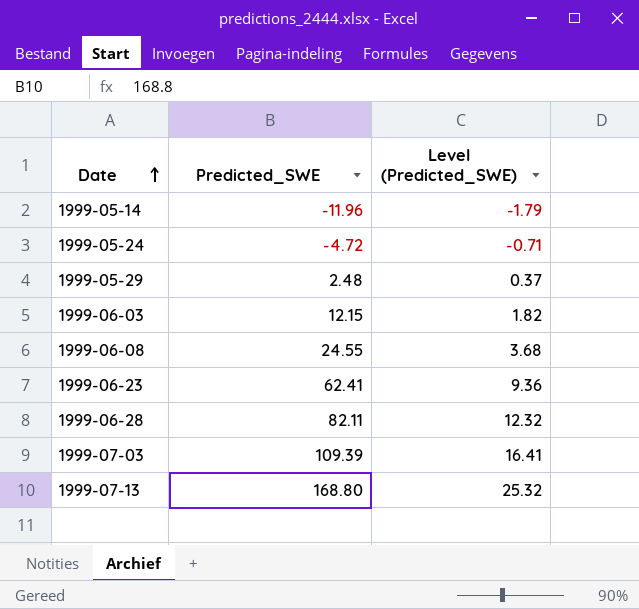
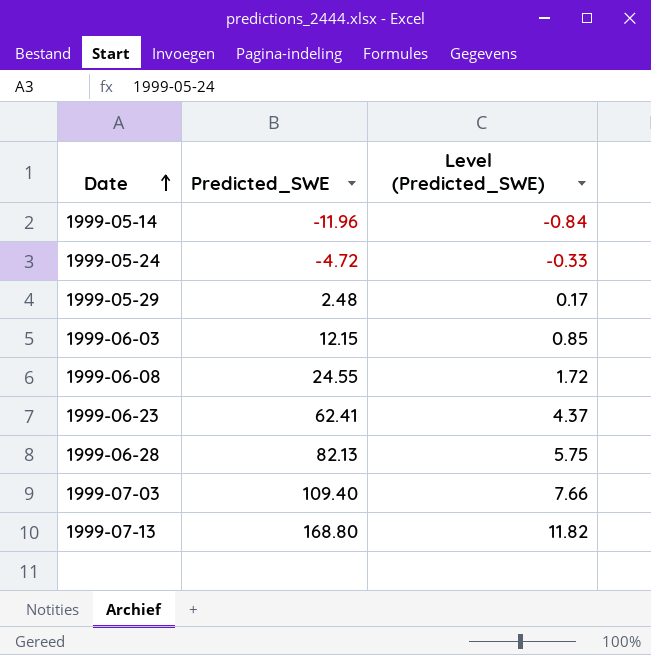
column Level (Predicted_SWE) | formula: [Predicted_SWE] * 0.15 -> [Predicted_SWE] * 0.07
1999-06-28 | Predicted_SWE: 82.11 -> 82.13
1999-07-03 | Predicted_SWE: 109.39 -> 109.40

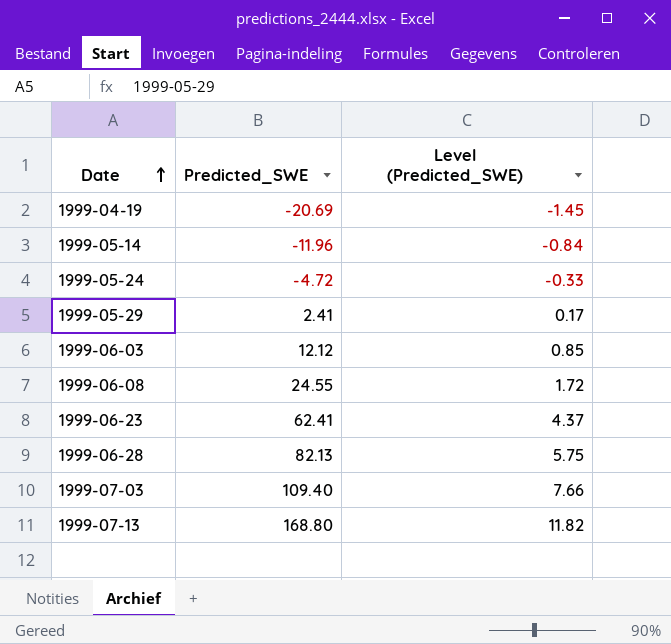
row 1999-04-19: none -> -20.69 | -1.45
1999-05-29 | Predicted_SWE: 2.48 -> 2.41
1999-06-03 | Predicted_SWE: 12.15 -> 12.12

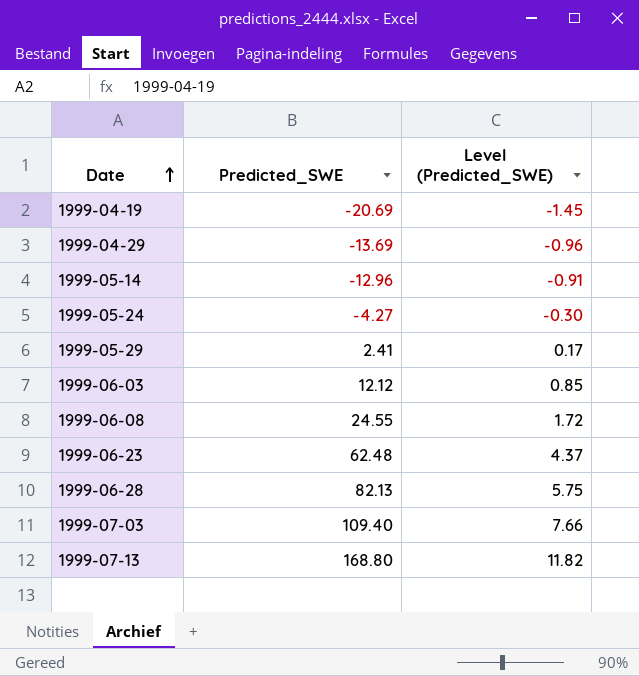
row 1999-04-29: none -> -13.69 | -0.96
1999-05-14 | Predicted_SWE: -11.96 -> -12.96
1999-05-14 | Level (Predicted_SWE): -0.84 -> -0.91
1999-05-24 | Predicted_SWE: -4.72 -> -4.27
1999-05-24 | Level (Predicted_SWE): -0.33 -> -0.30
1999-06-23 | Predicted_SWE: 62.41 -> 62.48

